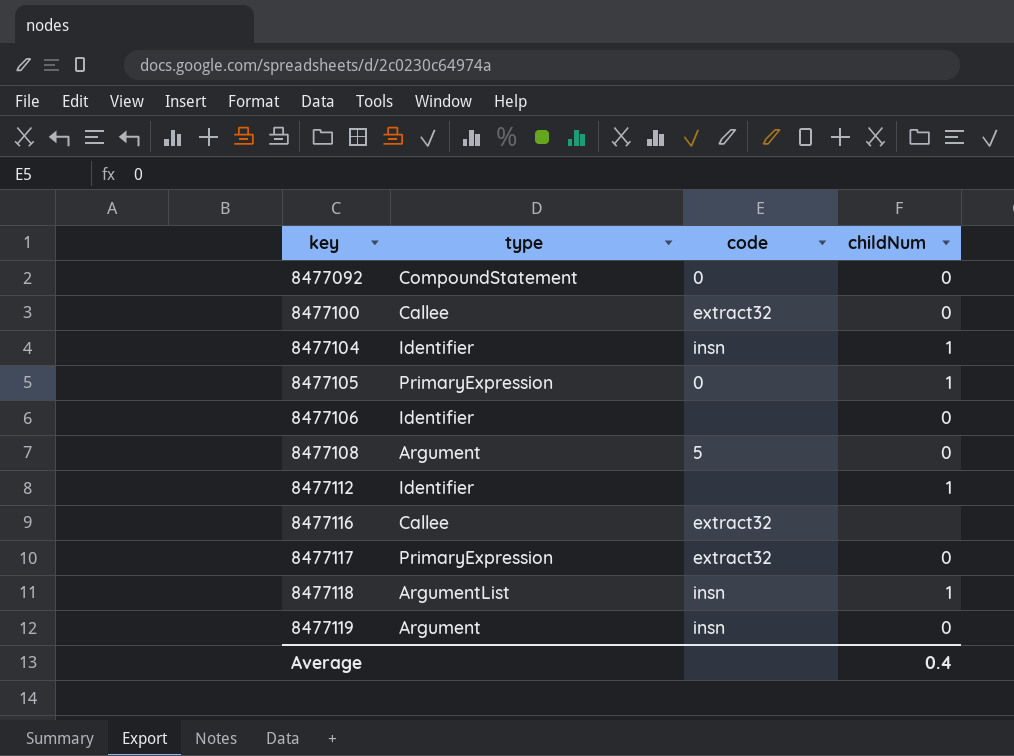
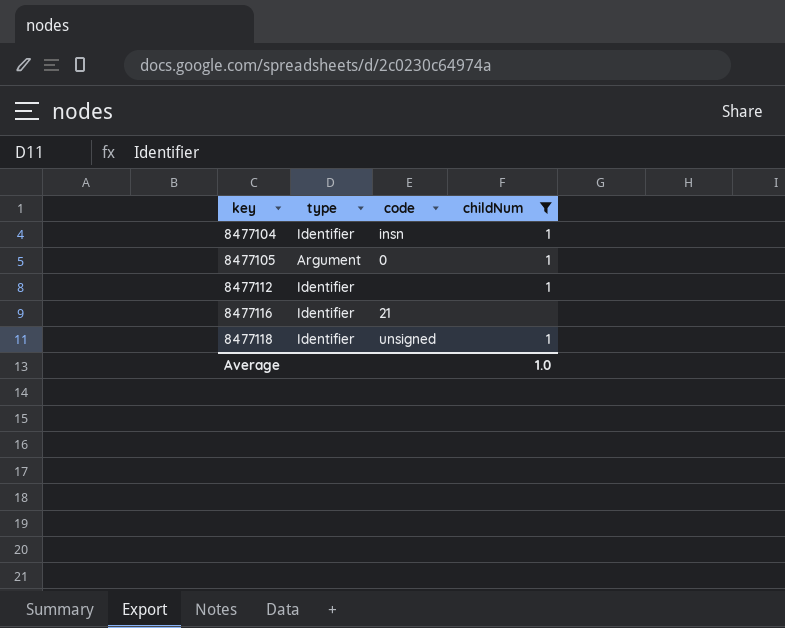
filter: none -> childNum != 0
8477105 | type: PrimaryExpression -> Argument
8477116 | type: Callee -> Identifier
8477116 | code: extract32 -> 21
8477118 | type: ArgumentList -> Identifier
8477118 | code: insn -> unsigned
Average | childNum: 0.4 -> 1.0

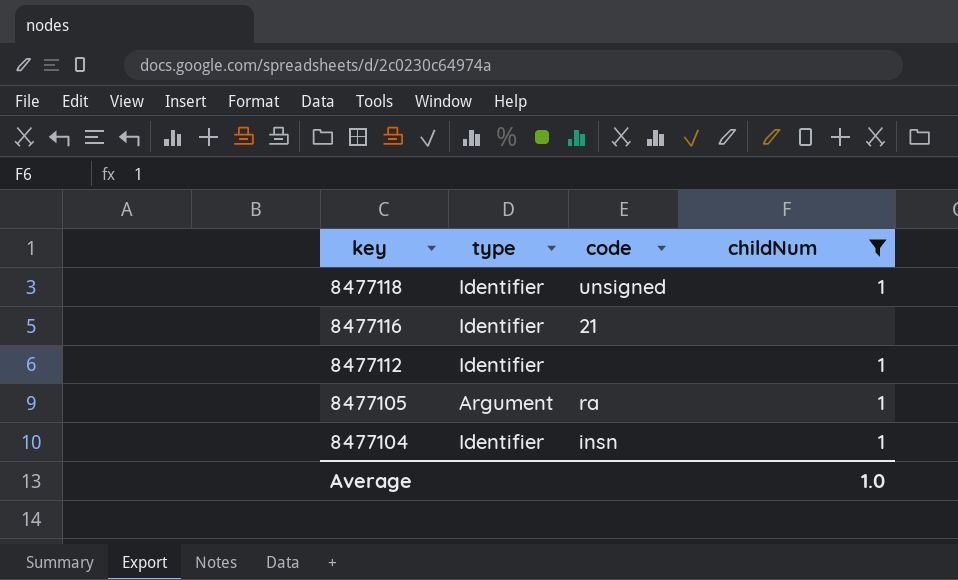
row order: key ascending -> key descending
8477105 | code: 0 -> ra

